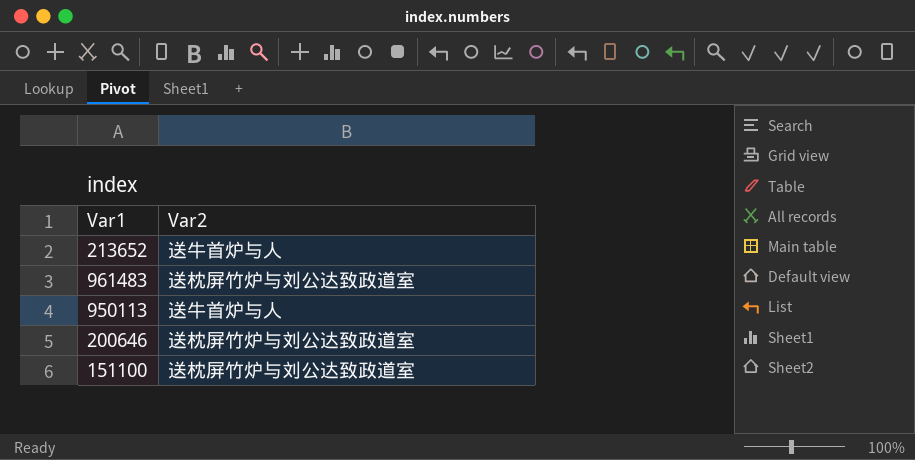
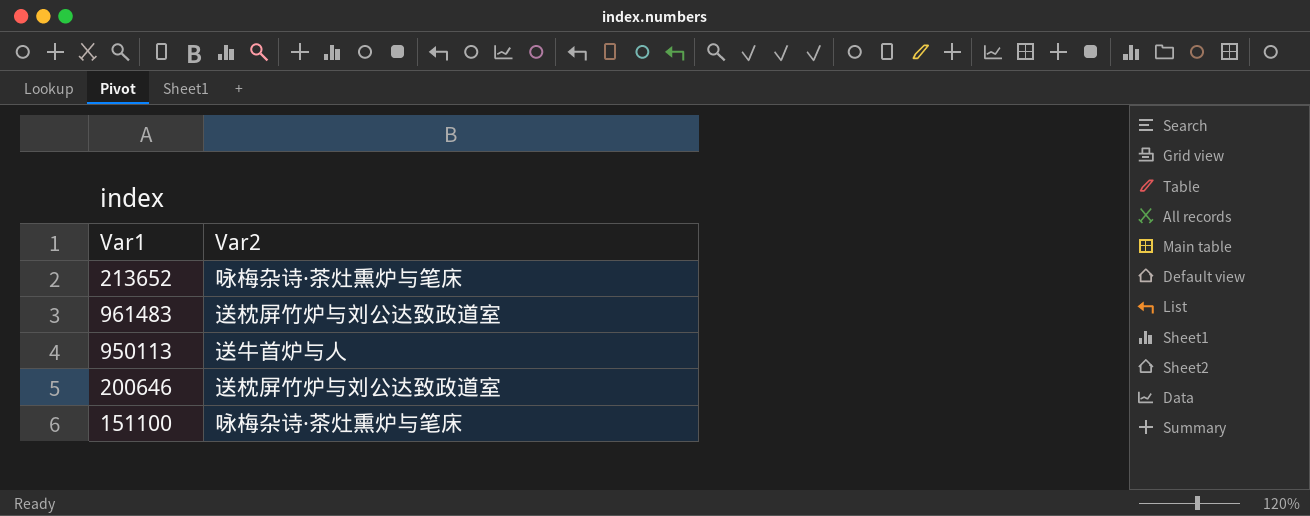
213652 | Var2: 送牛首炉与人 -> 咏梅杂诗·茶灶熏炉与笔床
151100 | Var2: 送枕屏竹炉与刘公达致政道室 -> 咏梅杂诗·茶灶熏炉与笔床

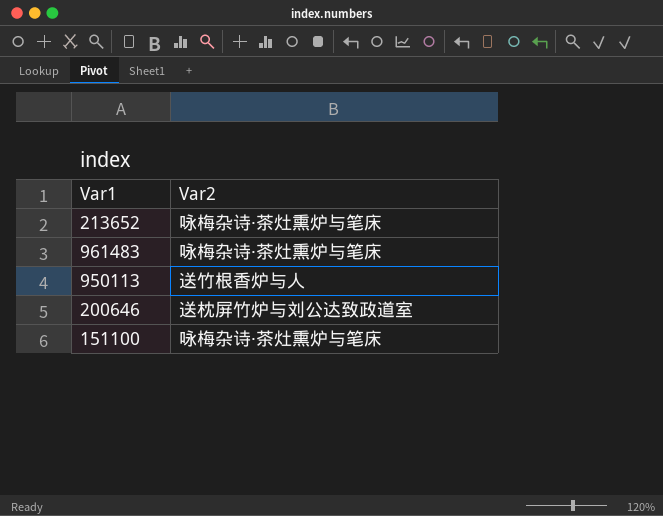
961483 | Var2: 送枕屏竹炉与刘公达致政道室 -> 咏梅杂诗·茶灶熏炉与笔床
950113 | Var2: 送牛首炉与人 -> 送竹根香炉与人

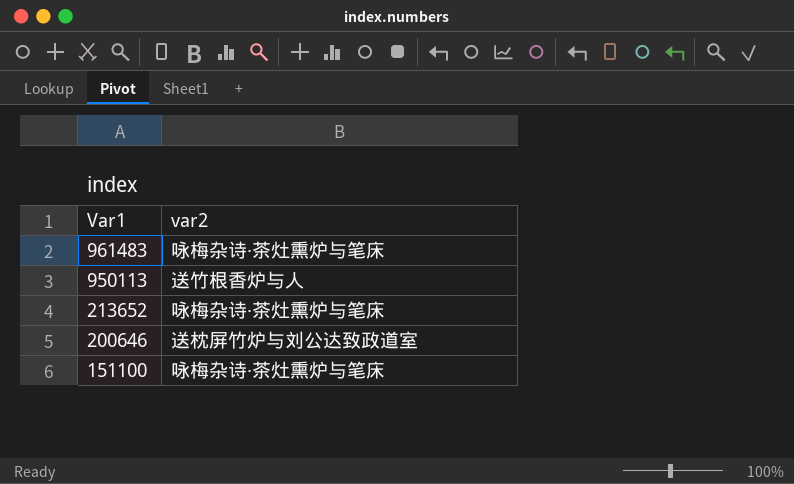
row order: none -> Var1 descending
column name: Var2 -> var2

